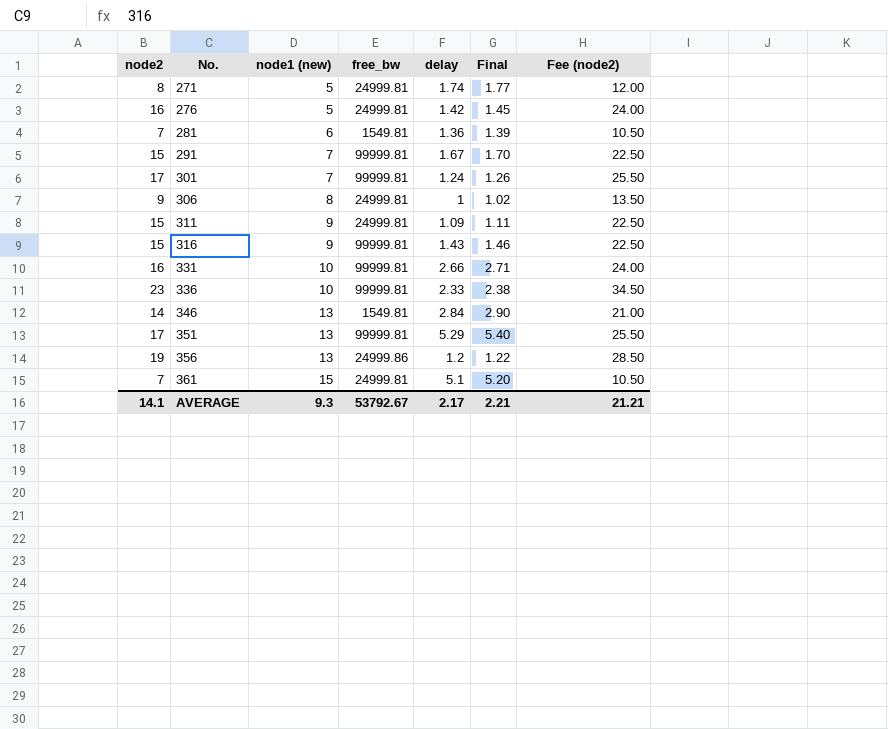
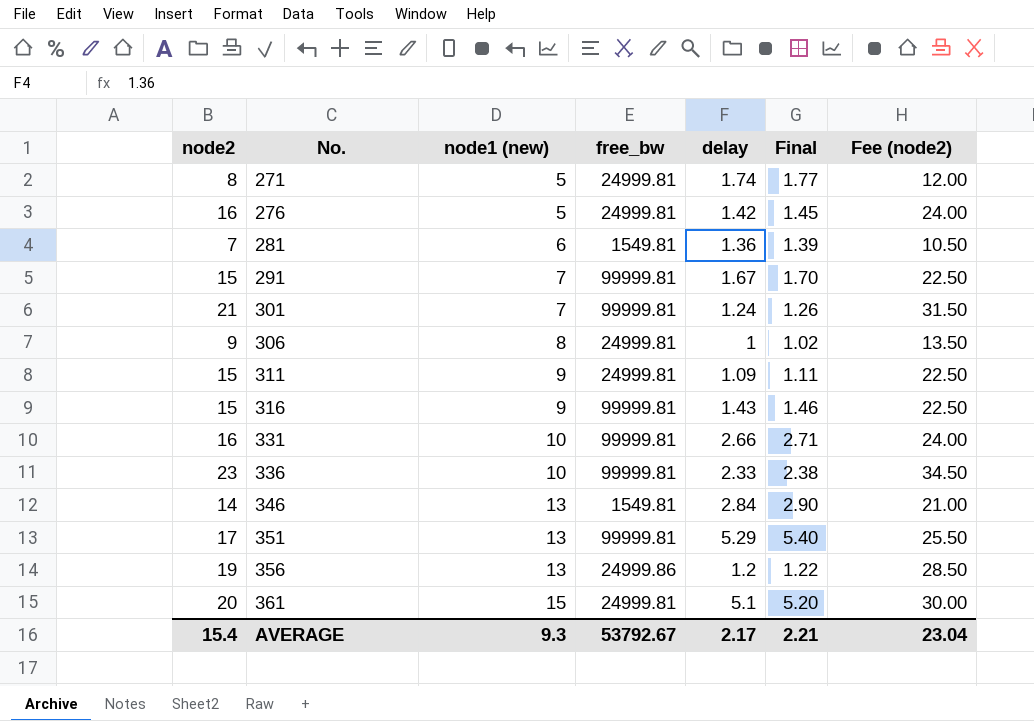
301 | node2: 17 -> 21
301 | Fee (node2): 25.50 -> 31.50
361 | node2: 7 -> 20
361 | Fee (node2): 10.50 -> 30.00
AVERAGE | node2: 14.1 -> 15.4
AVERAGE | Fee (node2): 21.21 -> 23.04

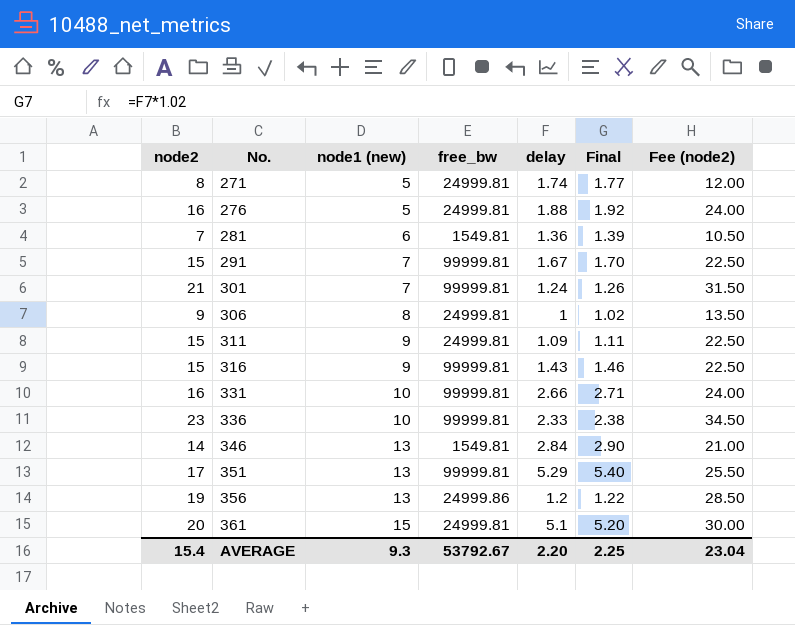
276 | delay: 1.42 -> 1.88
276 | Final: 1.45 -> 1.92
AVERAGE | delay: 2.17 -> 2.20
AVERAGE | Final: 2.21 -> 2.25

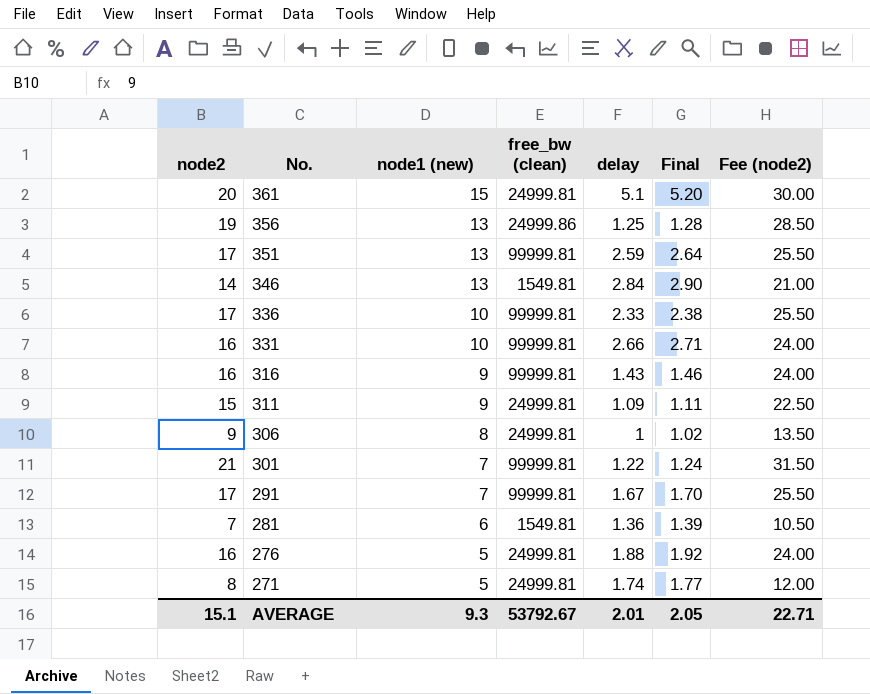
row order: No. ascending -> No. descending
column name: free_bw -> free_bw (clean)
356 | delay: 1.2 -> 1.25
356 | Final: 1.22 -> 1.28
351 | delay: 5.29 -> 2.59
351 | Final: 5.40 -> 2.64
336 | node2: 23 -> 17
336 | Fee (node2): 34.50 -> 25.50
316 | node2: 15 -> 16
316 | Fee (node2): 22.50 -> 24.00
301 | delay: 1.24 -> 1.22
301 | Final: 1.26 -> 1.24
291 | node2: 15 -> 17
291 | Fee (node2): 22.50 -> 25.50
AVERAGE | node2: 15.4 -> 15.1
AVERAGE | delay: 2.20 -> 2.01
AVERAGE | Final: 2.25 -> 2.05
AVERAGE | Fee (node2): 23.04 -> 22.71

